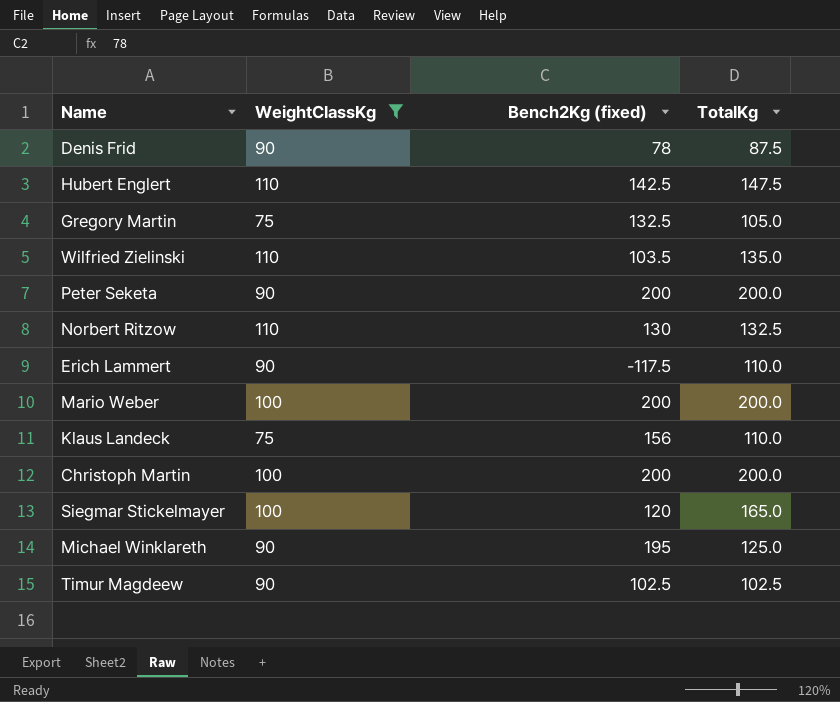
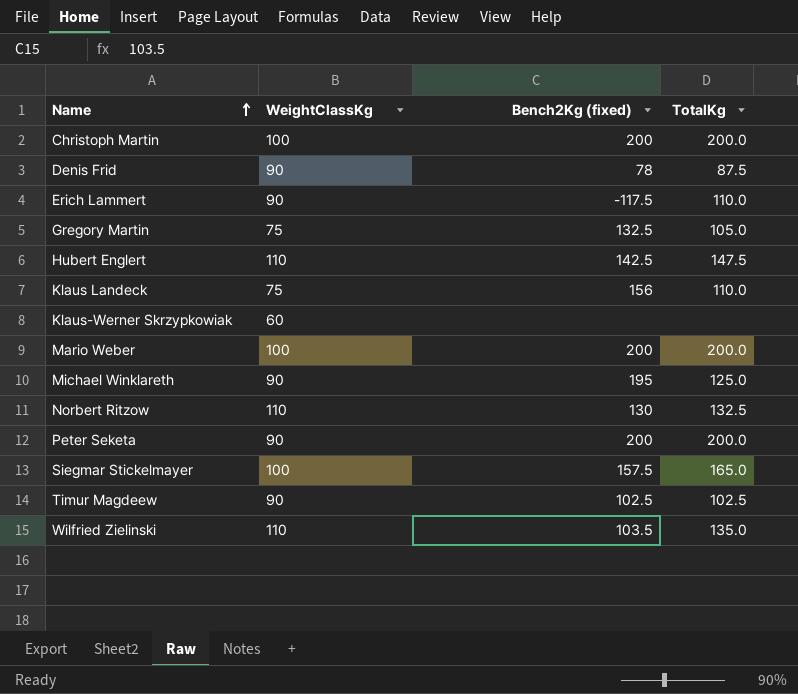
filter: WeightClassKg != 60 -> none
row order: none -> Name ascending
Siegmar Stickelmayer | Bench2Kg (fixed): 120 -> 157.5

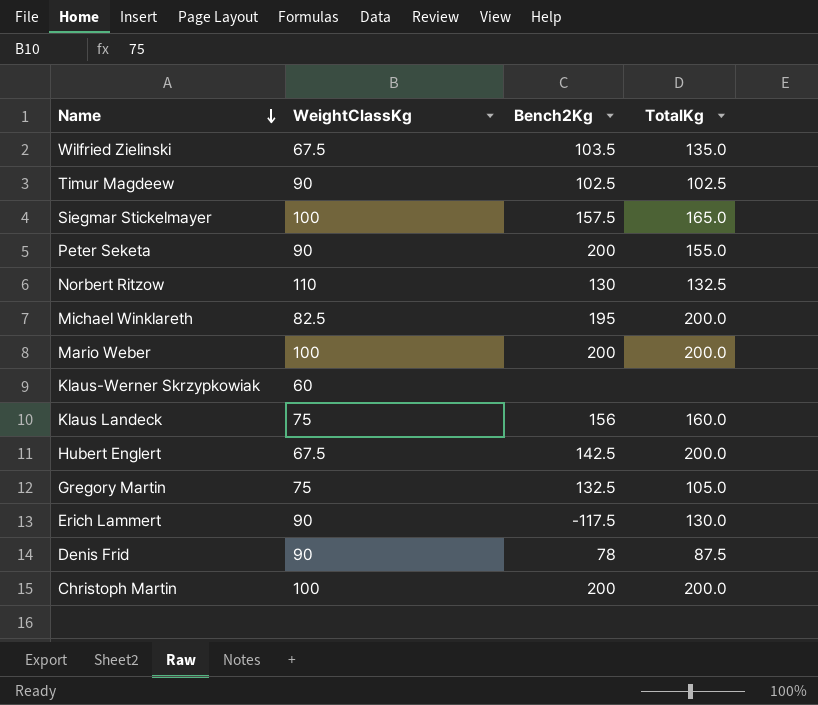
row order: Name ascending -> Name descending
column name: Bench2Kg (fixed) -> Bench2Kg
Wilfried Zielinski | WeightClassKg: 110 -> 67.5
Peter Seketa | TotalKg: 200.0 -> 155.0
Michael Winklareth | WeightClassKg: 90 -> 82.5
Michael Winklareth | TotalKg: 125.0 -> 200.0
Klaus Landeck | TotalKg: 110.0 -> 160.0
Hubert Englert | WeightClassKg: 110 -> 67.5
Hubert Englert | TotalKg: 147.5 -> 200.0
Erich Lammert | TotalKg: 110.0 -> 130.0

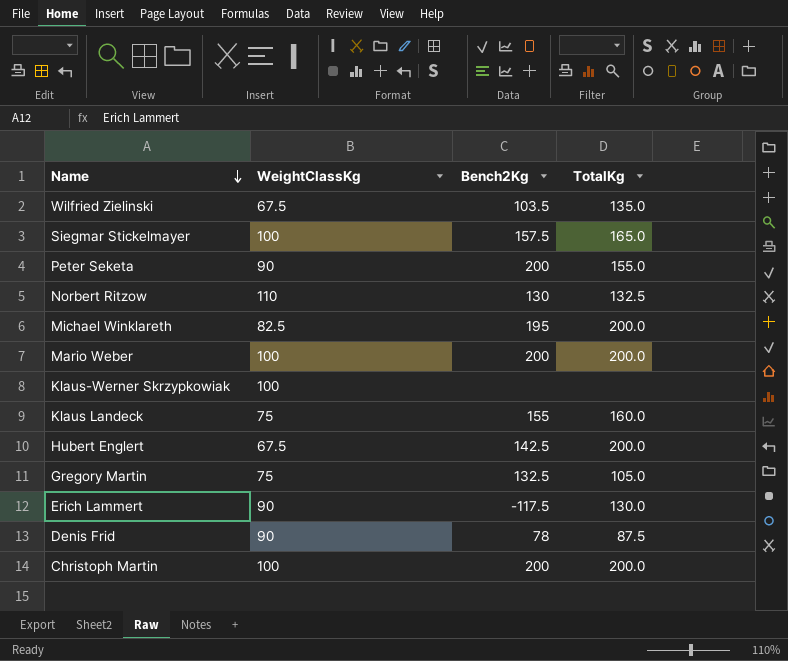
row Timur Magdeew: 90 | 102.5 | 102.5 -> none
Klaus-Werner Skrzypkowiak | WeightClassKg: 60 -> 100
Klaus Landeck | Bench2Kg: 156 -> 155

